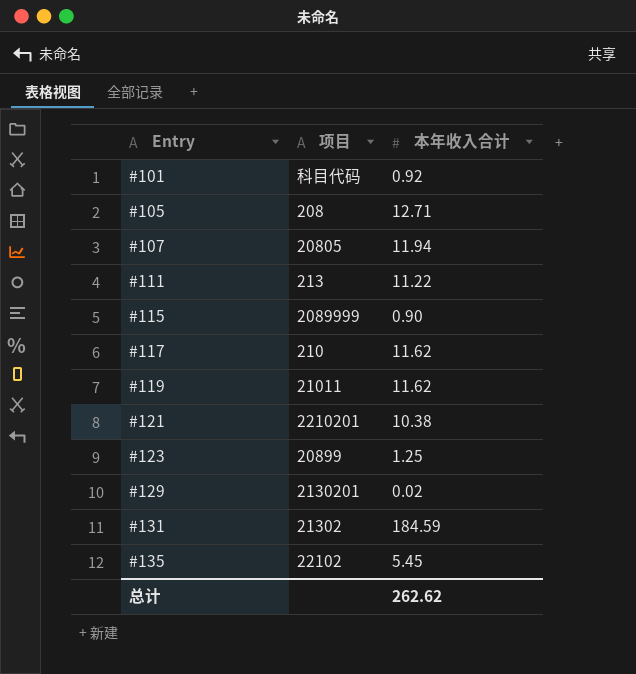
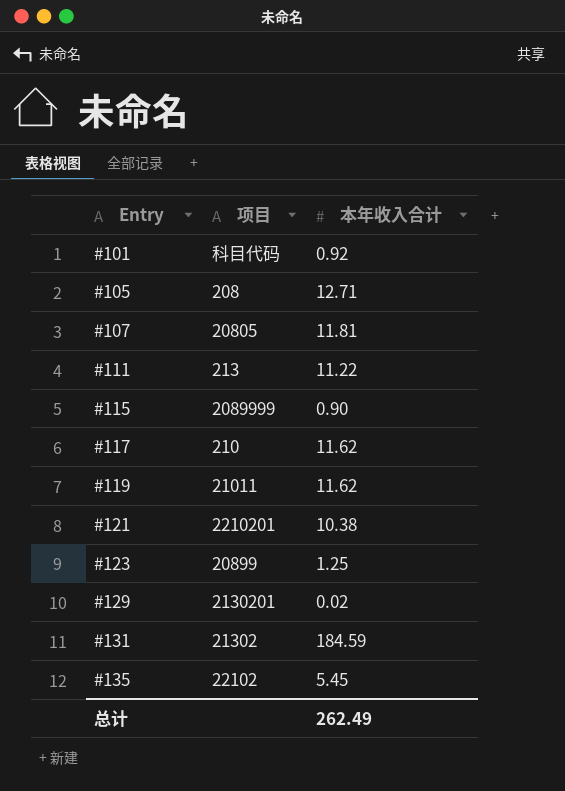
#107 | 本年收入合计: 11.94 -> 11.81
总计 | 本年收入合计: 262.62 -> 262.49

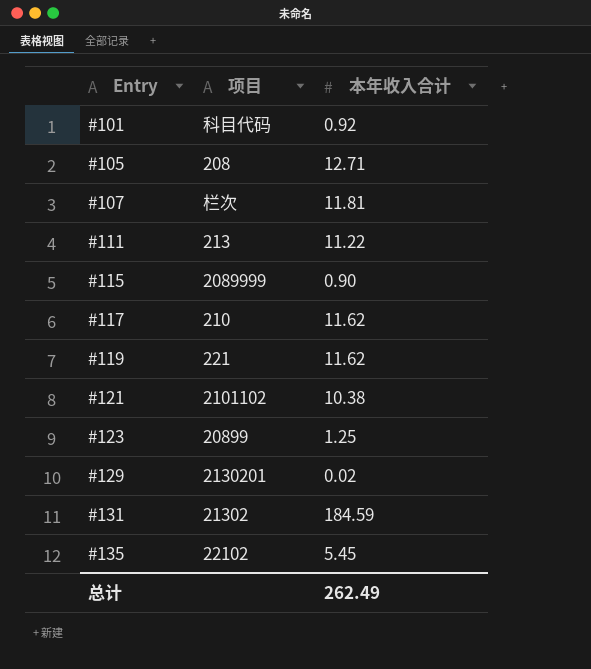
#107 | 项目: 20805 -> 栏次
#119 | 项目: 21011 -> 221
#121 | 项目: 2210201 -> 2101102

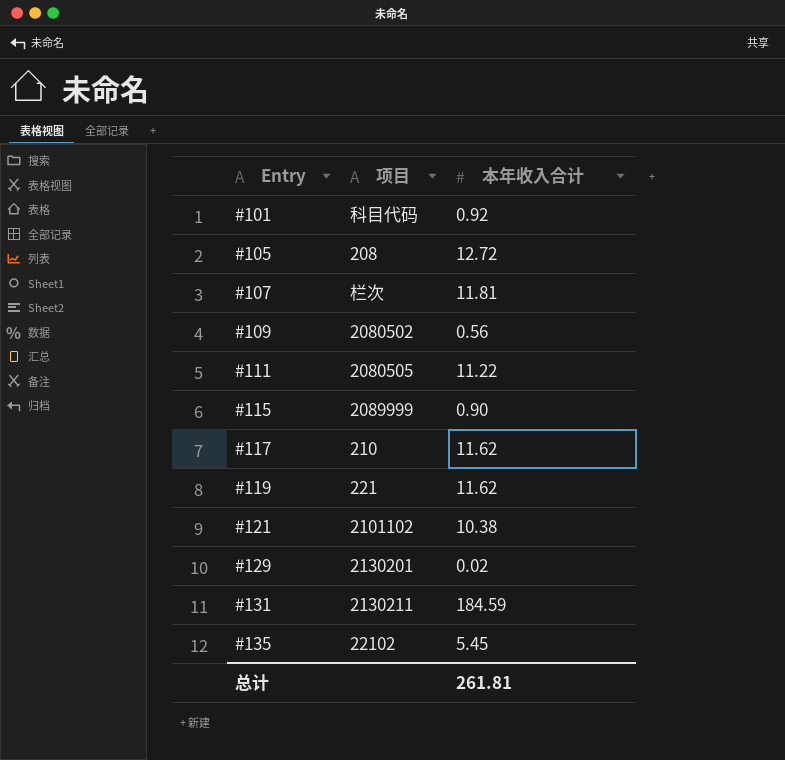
row #123: 20899 | 1.25 -> none
#105 | 本年收入合计: 12.71 -> 12.72
row #109: none -> 2080502 | 0.56
#111 | 项目: 213 -> 2080505
#131 | 项目: 21302 -> 2130211
总计 | 本年收入合计: 262.49 -> 261.81

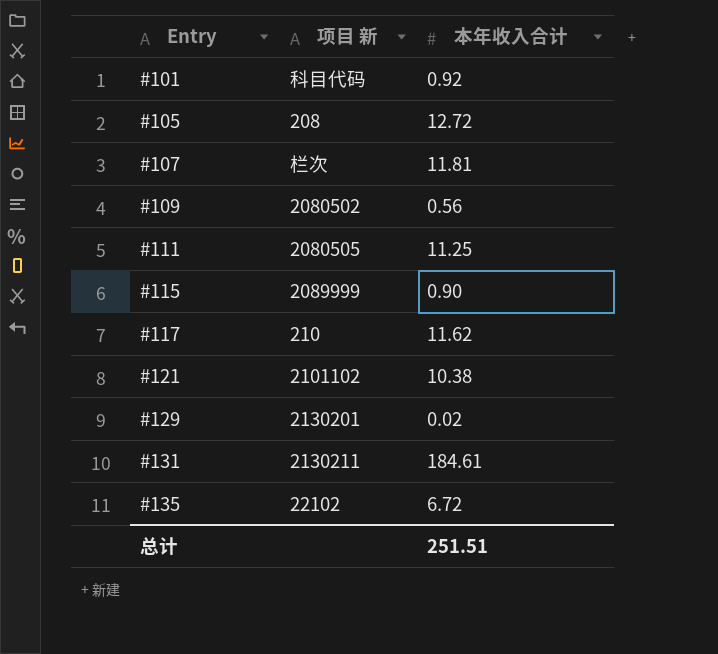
column name: 项目 -> 项目 新
row #119: 221 | 11.62 -> none
#111 | 本年收入合计: 11.22 -> 11.25
#131 | 本年收入合计: 184.59 -> 184.61
#135 | 本年收入合计: 5.45 -> 6.72
总计 | 本年收入合计: 261.81 -> 251.51

